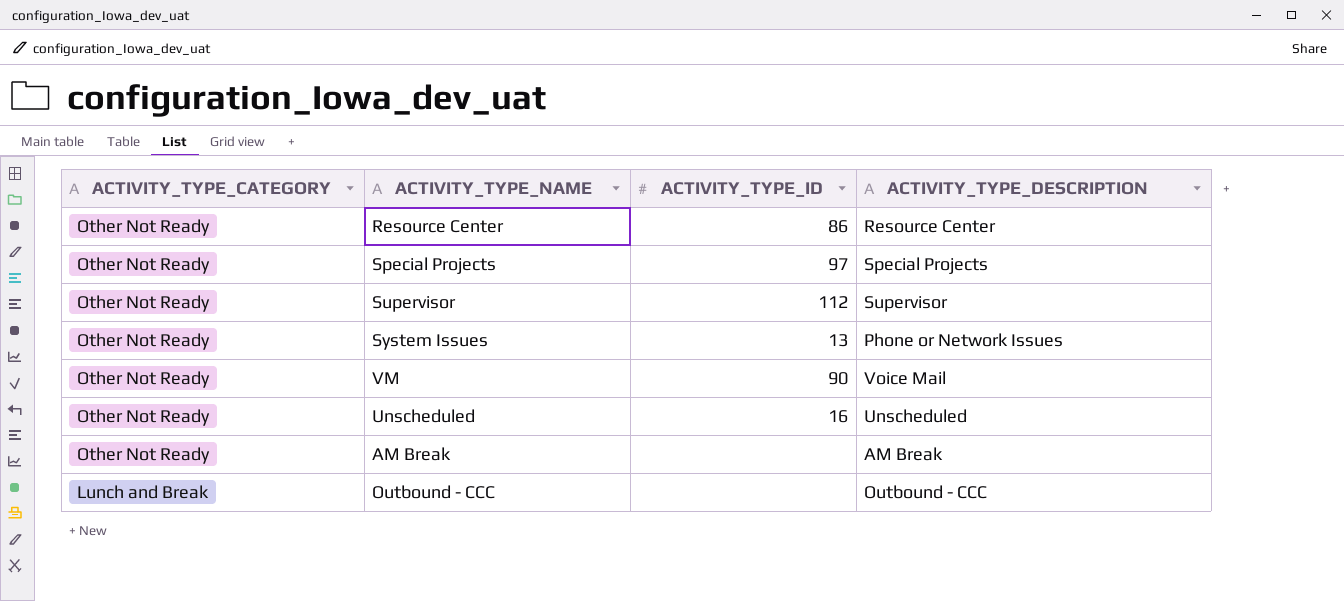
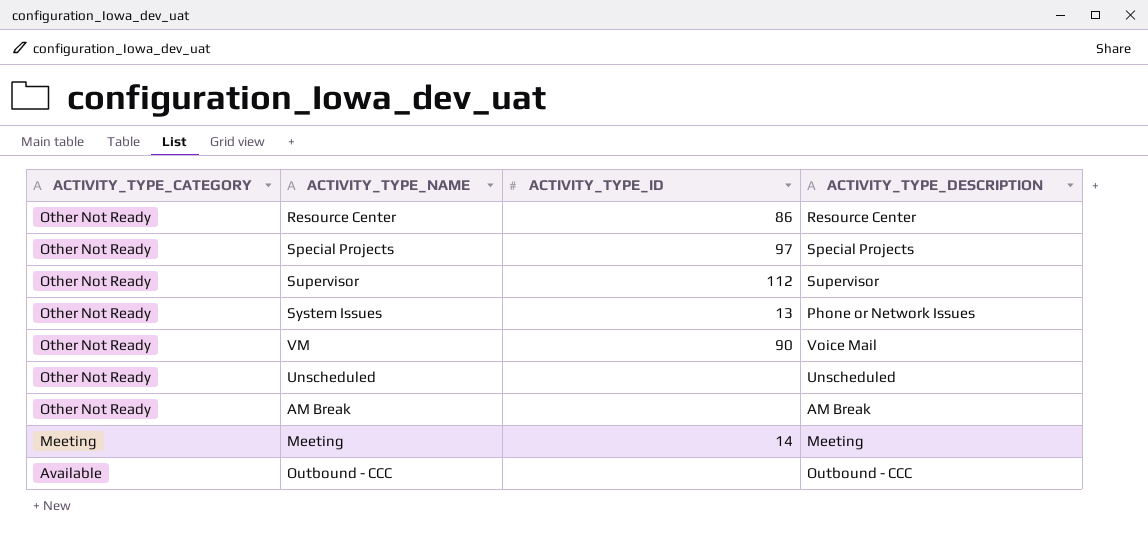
Unscheduled | ACTIVITY_TYPE_ID: 16 -> none
row Meeting: none -> Meeting | 14 | Meeting
Outbound - CCC | ACTIVITY_TYPE_CATEGORY: Lunch and Break -> Available

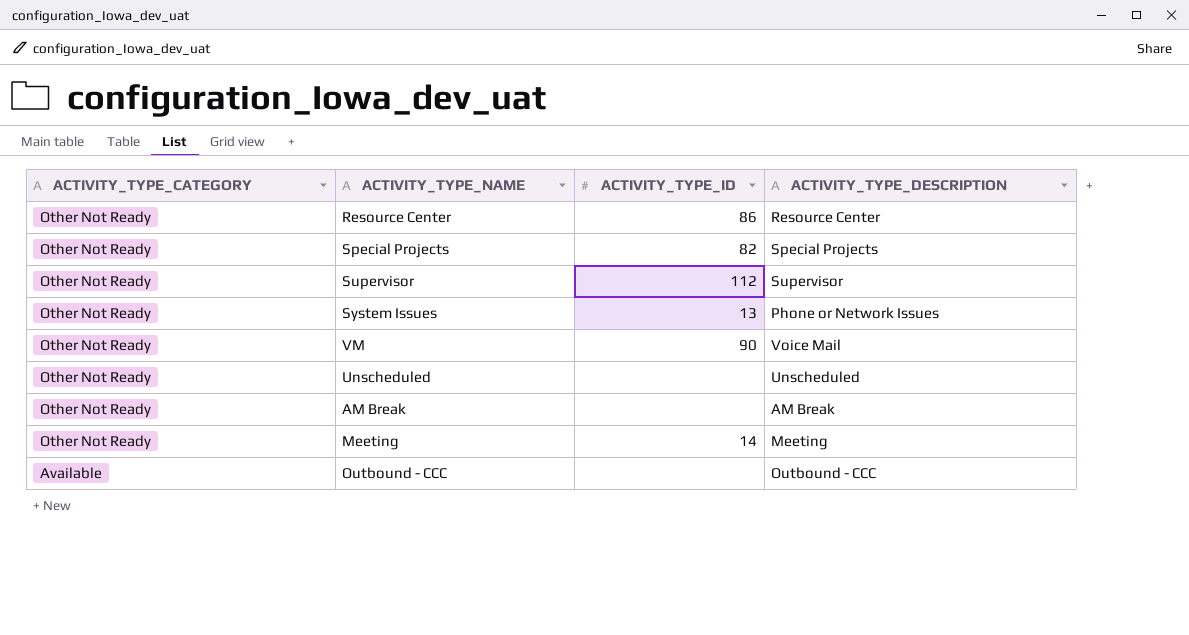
Special Projects | ACTIVITY_TYPE_ID: 97 -> 82
Meeting | ACTIVITY_TYPE_CATEGORY: Meeting -> Other Not Ready

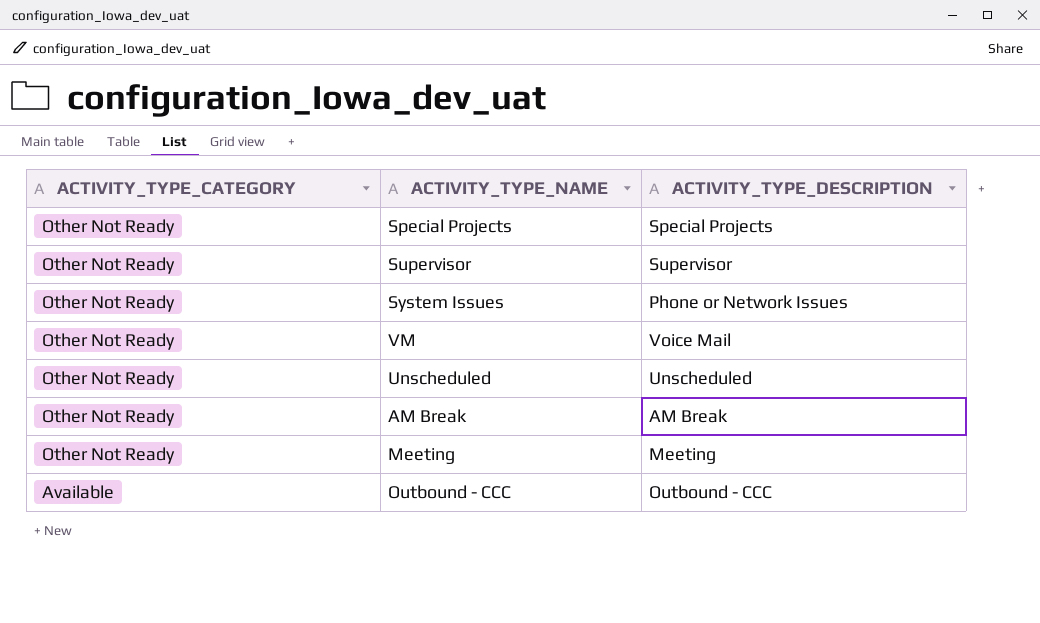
column ACTIVITY_TYPE_ID | position: 3 -> none
row Resource Center: Other Not Ready | 86 | Resource Center -> none

